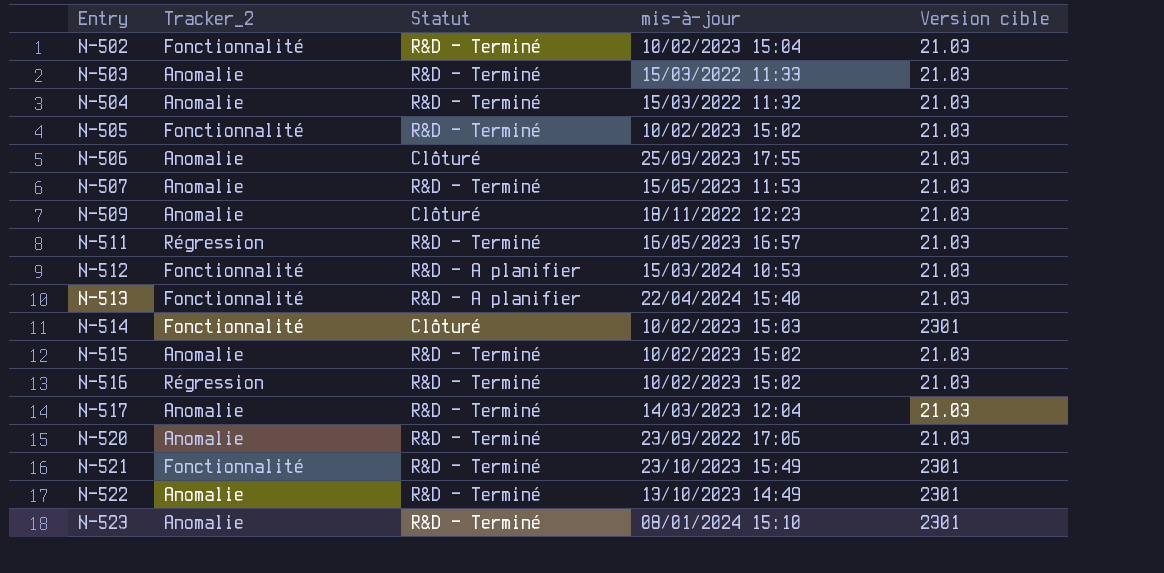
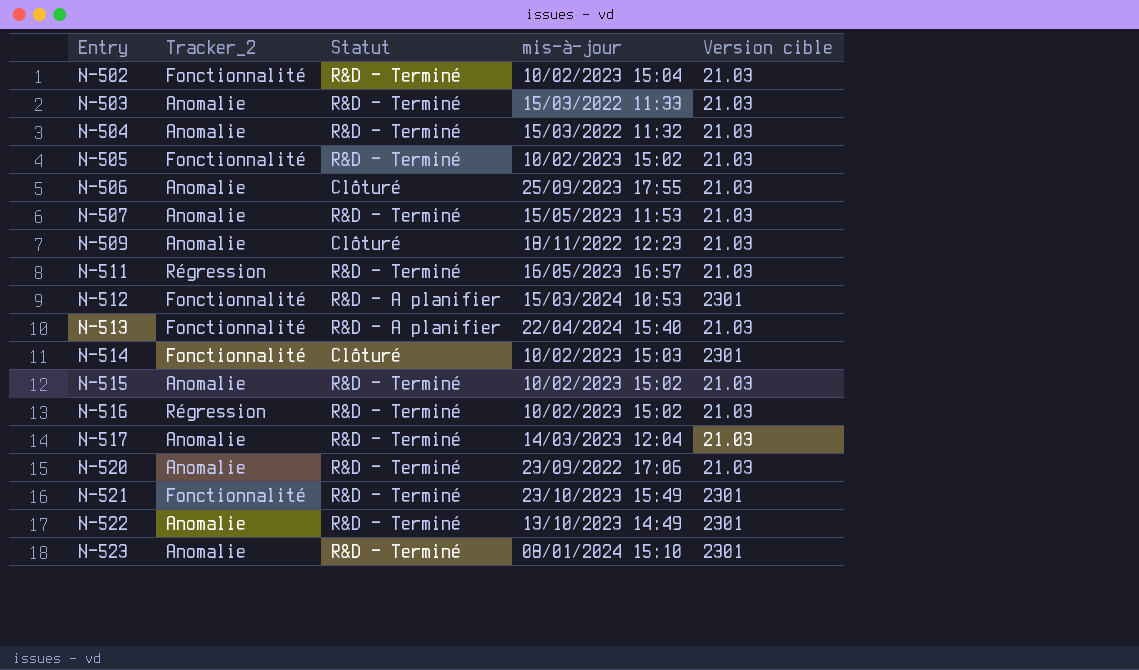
N-512 | Version cible: 21.03 -> 2301

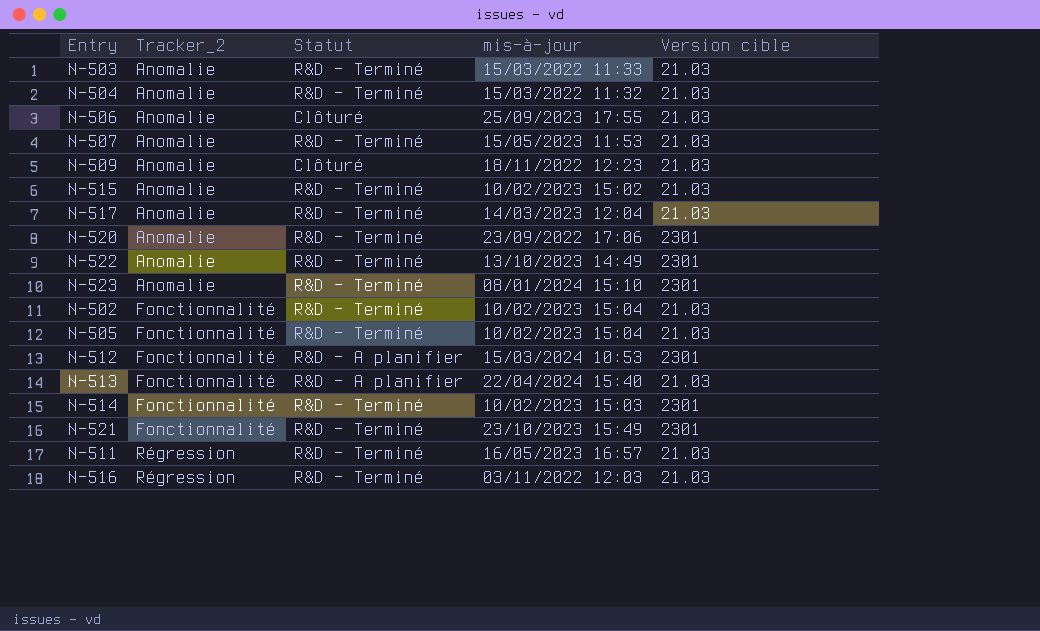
row order: Entry ascending -> Tracker_2 ascending
N-520 | Version cible: 21.03 -> 2301
N-505 | mis-à-jour: 10/02/2023 15:02 -> 10/02/2023 15:04
N-514 | Statut: Clôturé -> R&D - Terminé
N-516 | mis-à-jour: 10/02/2023 15:02 -> 03/11/2022 12:03

